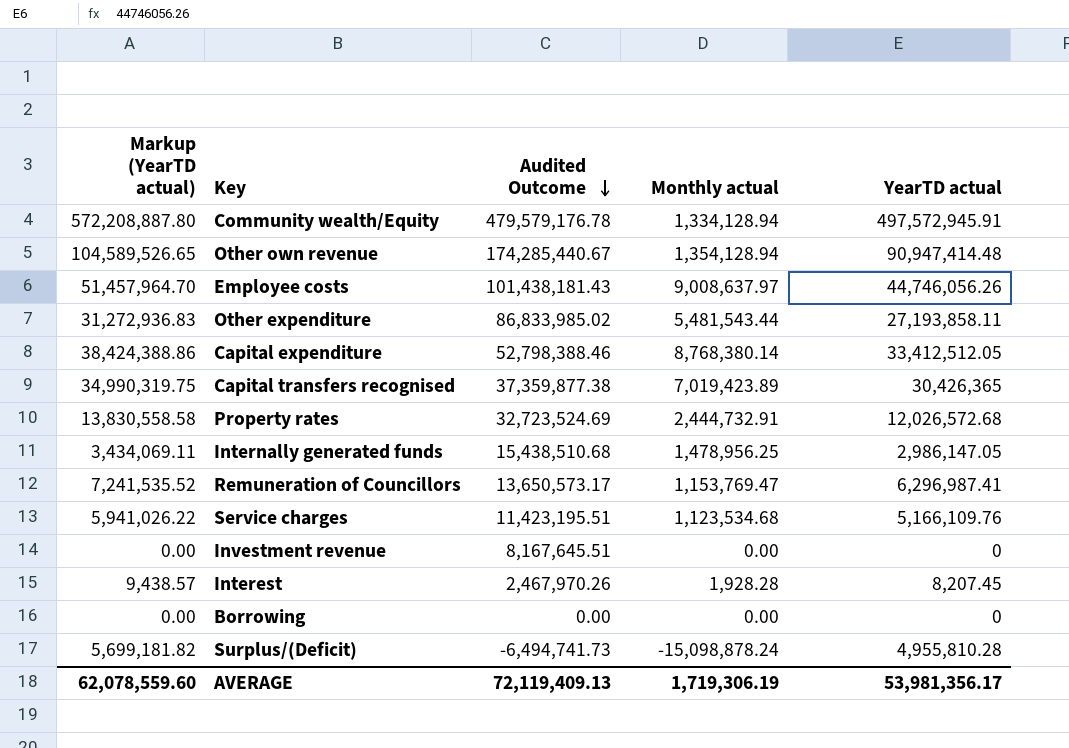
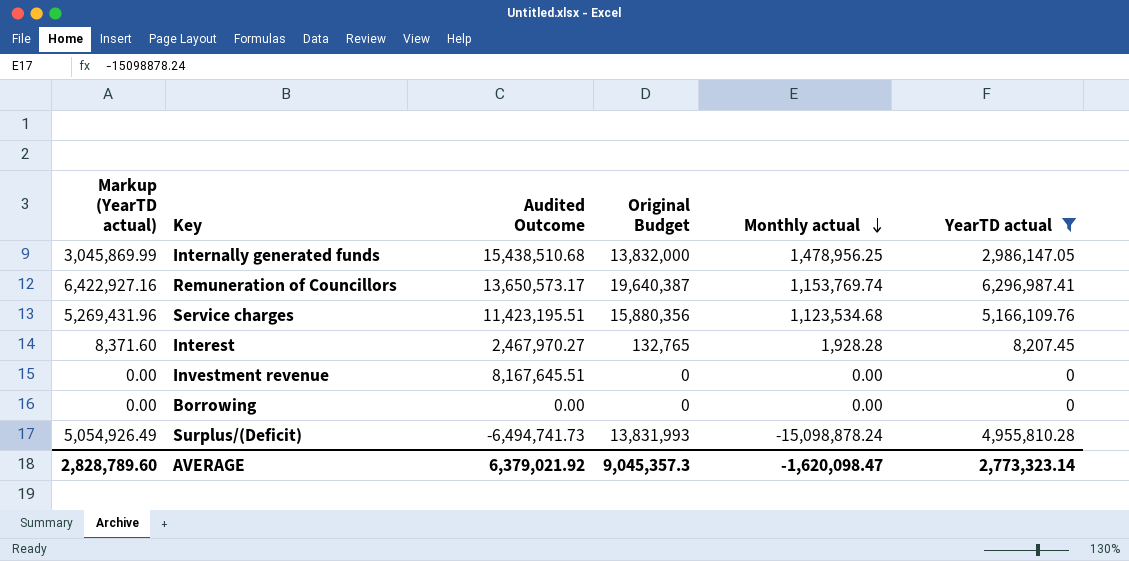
filter: none -> YearTD actual <= 6,296,987.41
row order: Audited Outcome descending -> Monthly actual descending
column Markup (YearTD actual) | formula: [YearTD actual] * 1.15 -> [YearTD actual] * 1.02
column Original Budget | position: none -> 4
Remuneration of Councillors | Monthly actual: 1,153,769.47 -> 1,153,769.74
Interest | Audited Outcome: 2,467,970.26 -> 2,467,970.27
AVERAGE | Markup (YearTD actual): 62,078,559.60 -> 2,828,789.60
AVERAGE | Audited Outcome: 72,119,409.13 -> 6,379,021.92
AVERAGE | Monthly actual: 1,719,306.19 -> -1,620,098.47
AVERAGE | YearTD actual: 53,981,356.17 -> 2,773,323.14

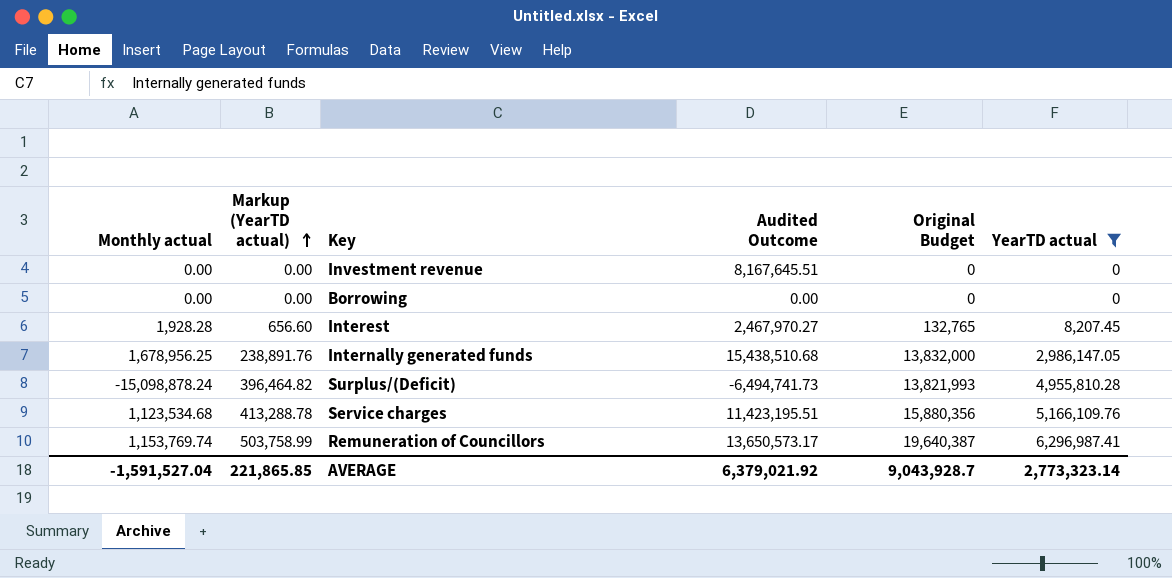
row order: Monthly actual descending -> Markup (YearTD actual) ascending
column Monthly actual | position: 5 -> 1
column Markup (YearTD actual) | formula: [YearTD actual] * 1.02 -> [YearTD actual] * 0.08
Internally generated funds | Monthly actual: 1,478,956.25 -> 1,678,956.25
Surplus/(Deficit) | Original Budget: 13,831,993 -> 13,821,993
AVERAGE | Monthly actual: -1,620,098.47 -> -1,591,527.04
AVERAGE | Markup (YearTD actual): 2,828,789.60 -> 221,865.85
AVERAGE | Original Budget: 9,045,357.3 -> 9,043,928.7

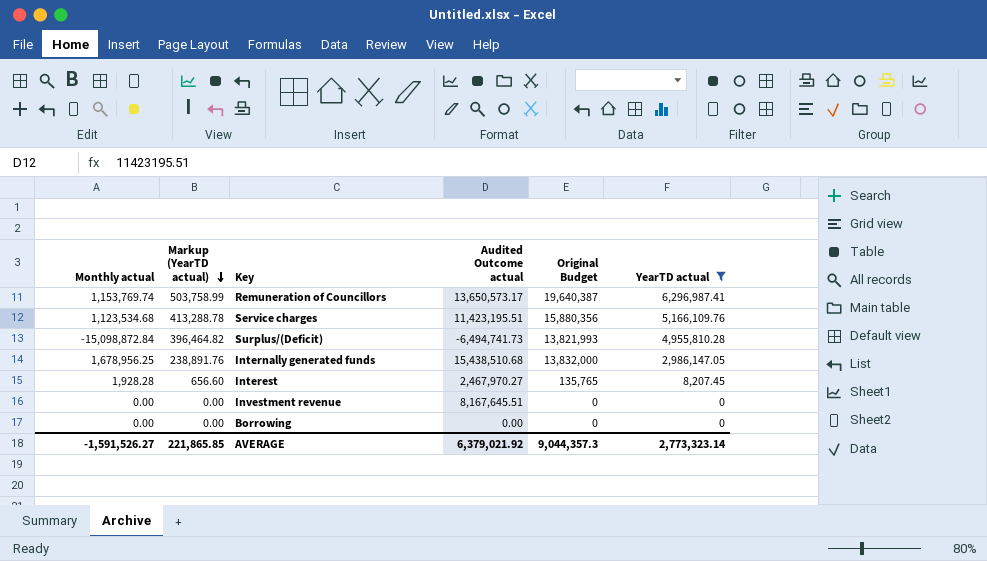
row order: Markup (YearTD actual) ascending -> Markup (YearTD actual) descending
column name: Audited Outcome -> Audited Outcome actual
Surplus/(Deficit) | Monthly actual: -15,098,878.24 -> -15,098,872.84
Interest | Original Budget: 132,765 -> 135,765
AVERAGE | Monthly actual: -1,591,527.04 -> -1,591,526.27
AVERAGE | Original Budget: 9,043,928.7 -> 9,044,357.3

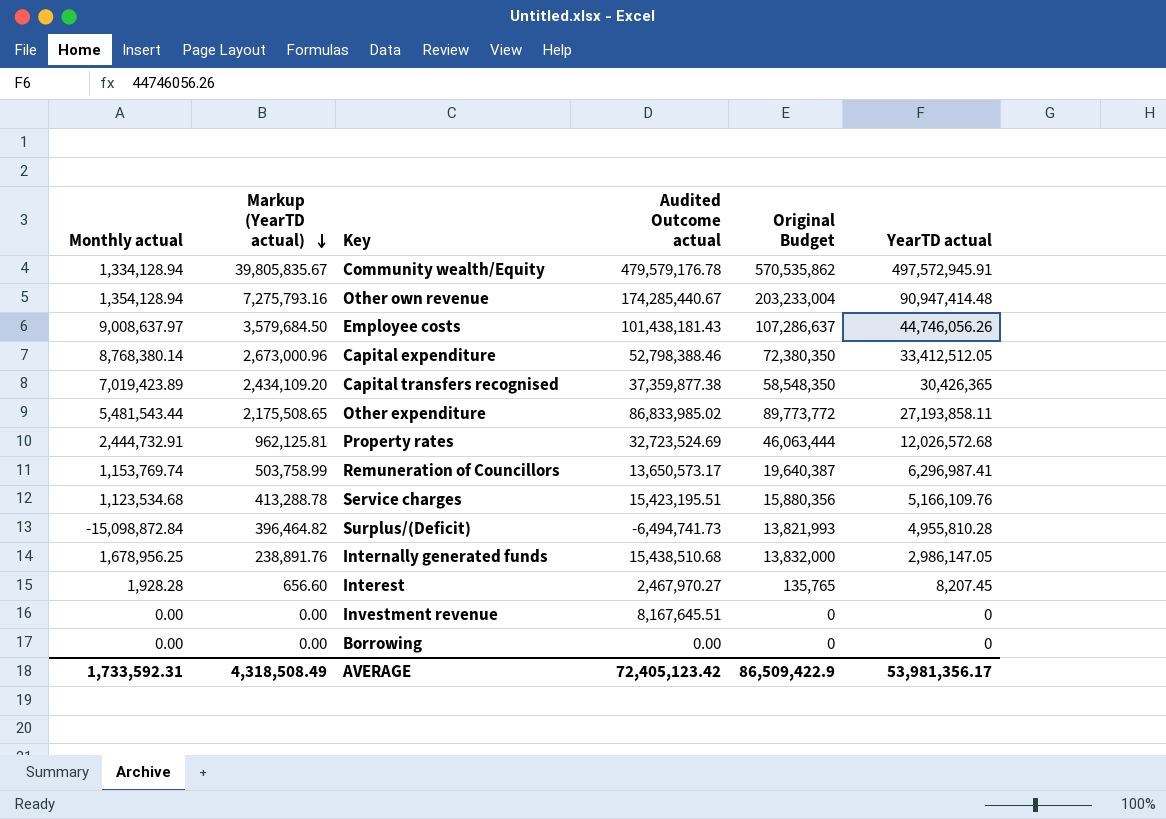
filter: YearTD actual <= 6,296,987.41 -> none
Service charges | Audited Outcome actual: 11,423,195.51 -> 15,423,195.51
AVERAGE | Monthly actual: -1,591,526.27 -> 1,733,592.31
AVERAGE | Markup (YearTD actual): 221,865.85 -> 4,318,508.49
AVERAGE | Audited Outcome actual: 6,379,021.92 -> 72,405,123.42
AVERAGE | Original Budget: 9,044,357.3 -> 86,509,422.9
AVERAGE | YearTD actual: 2,773,323.14 -> 53,981,356.17

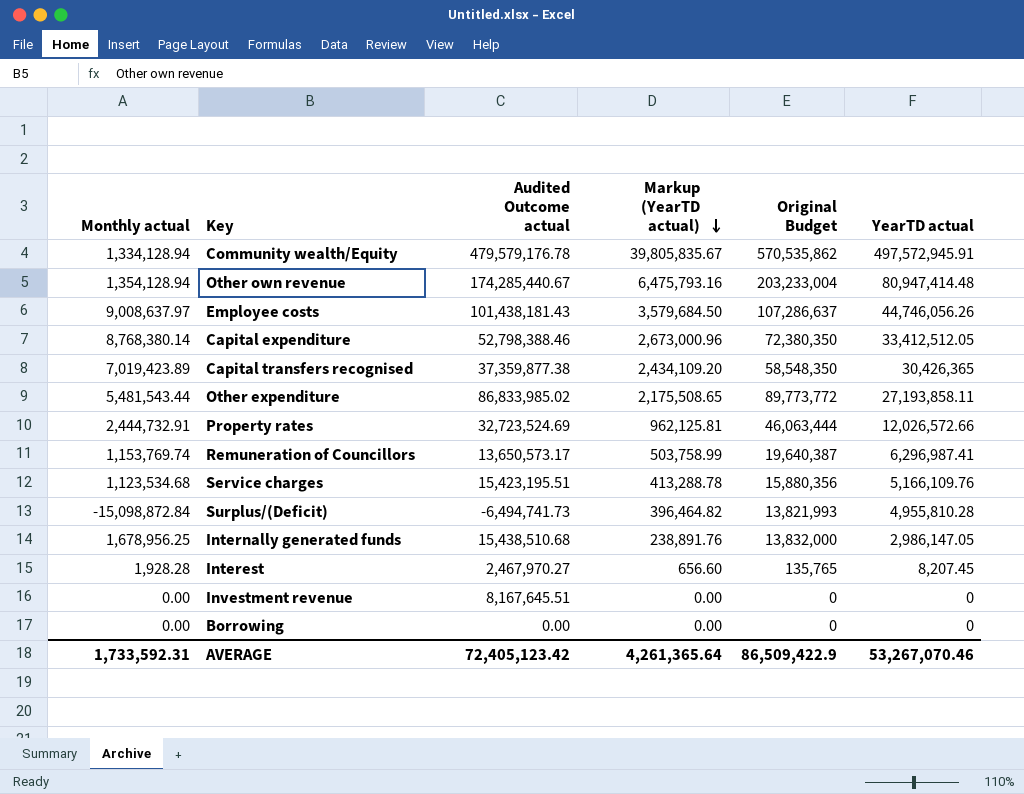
column Markup (YearTD actual) | position: 2 -> 4
Other own revenue | Markup (YearTD actual): 7,275,793.16 -> 6,475,793.16
Other own revenue | YearTD actual: 90,947,414.48 -> 80,947,414.48
Property rates | YearTD actual: 12,026,572.68 -> 12,026,572.66
AVERAGE | Markup (YearTD actual): 4,318,508.49 -> 4,261,365.64
AVERAGE | YearTD actual: 53,981,356.17 -> 53,267,070.46

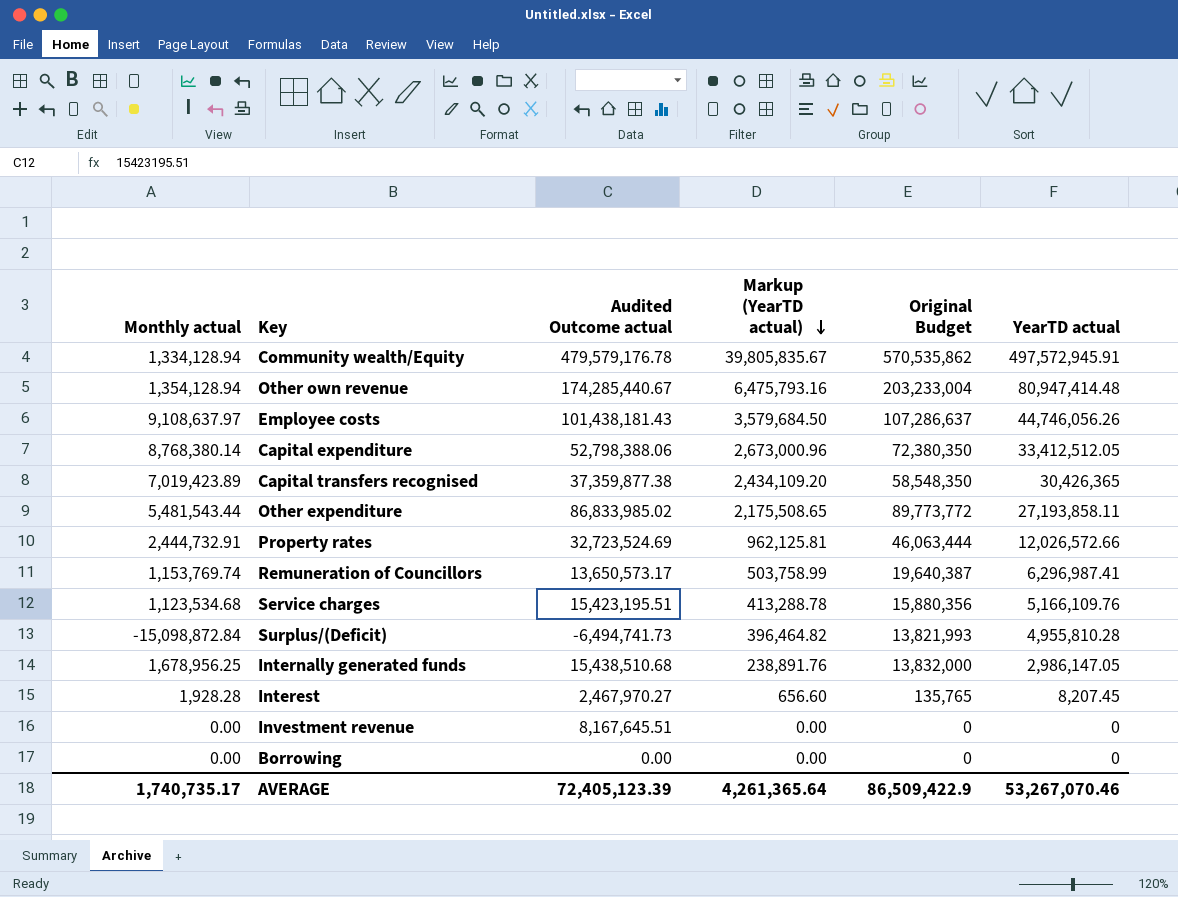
Employee costs | Monthly actual: 9,008,637.97 -> 9,108,637.97
Capital expenditure | Audited Outcome actual: 52,798,388.46 -> 52,798,388.06
AVERAGE | Monthly actual: 1,733,592.31 -> 1,740,735.17
AVERAGE | Audited Outcome actual: 72,405,123.42 -> 72,405,123.39

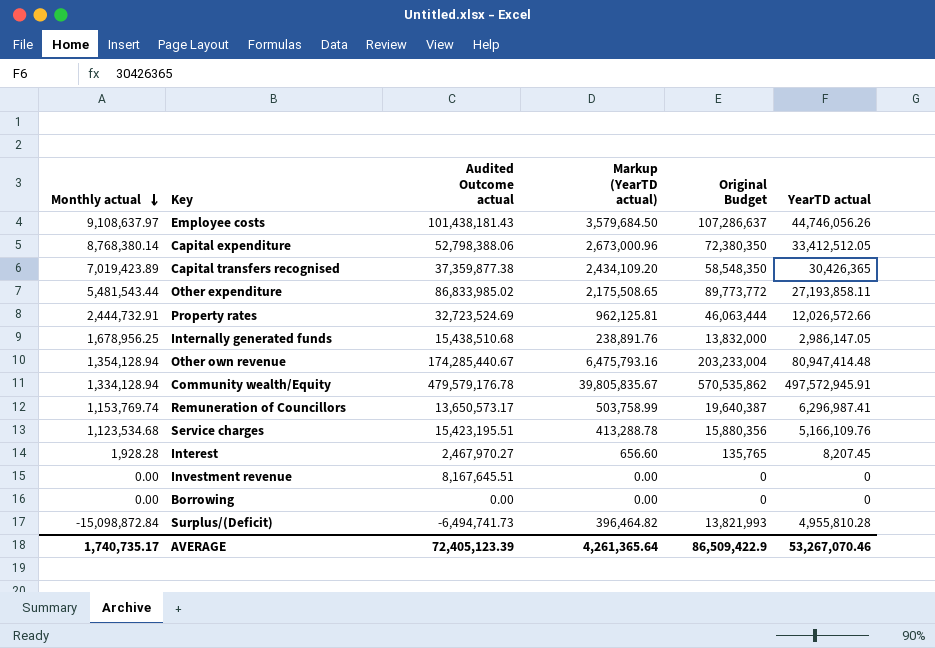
row order: Markup (YearTD actual) descending -> Monthly actual descending

